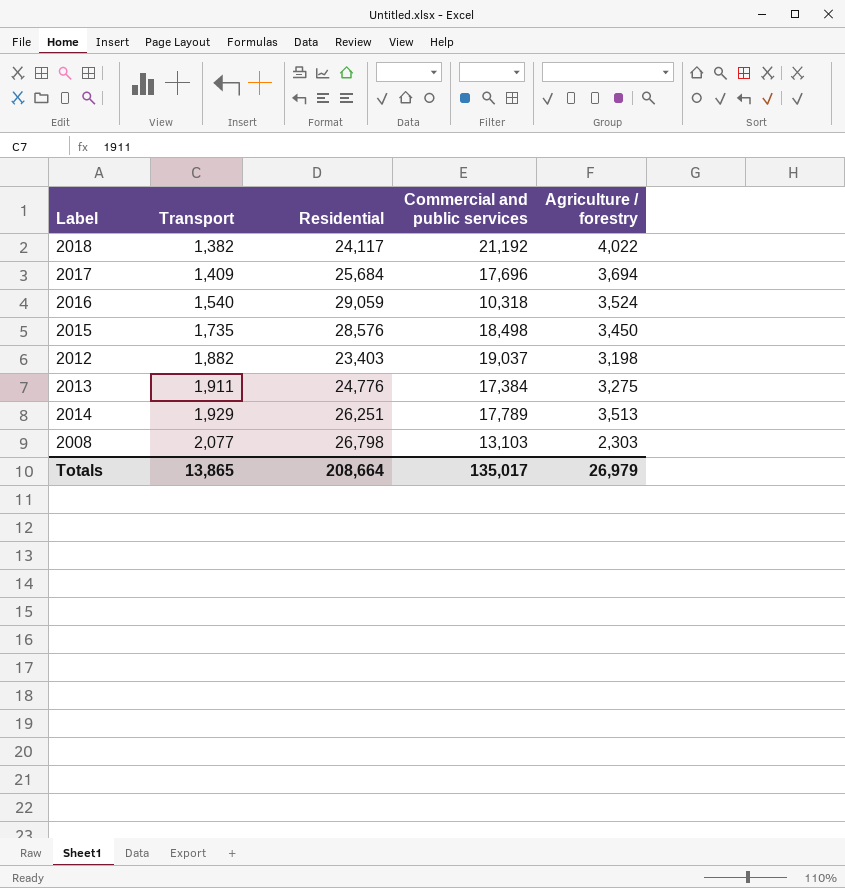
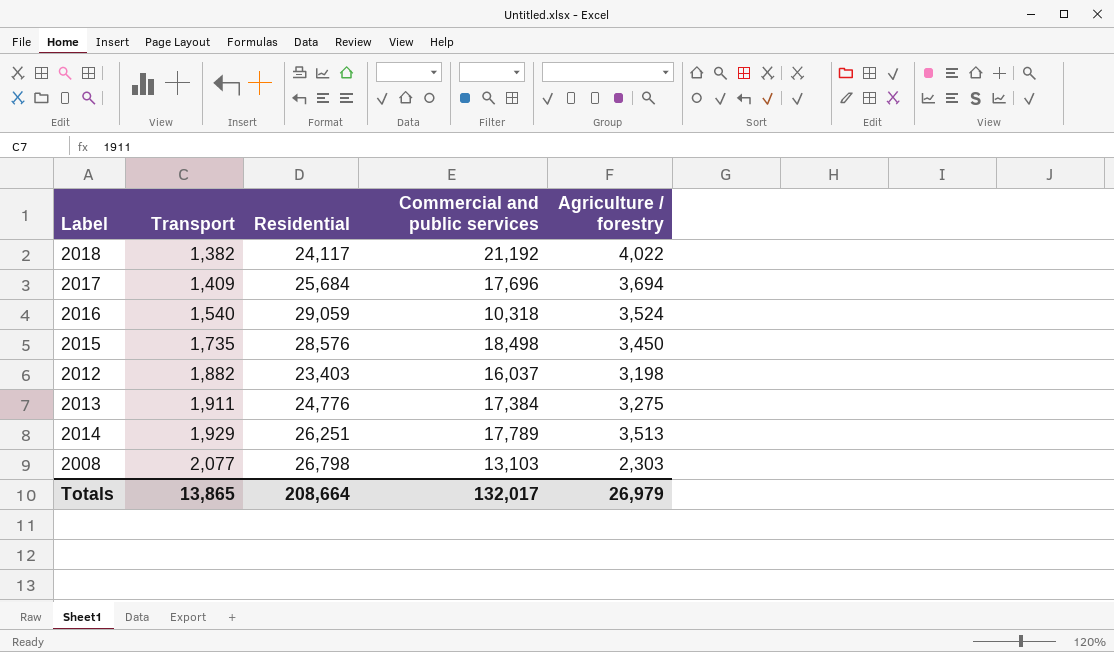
2012 | Commercial and public services: 19,037 -> 16,037
Totals | Commercial and public services: 135,017 -> 132,017

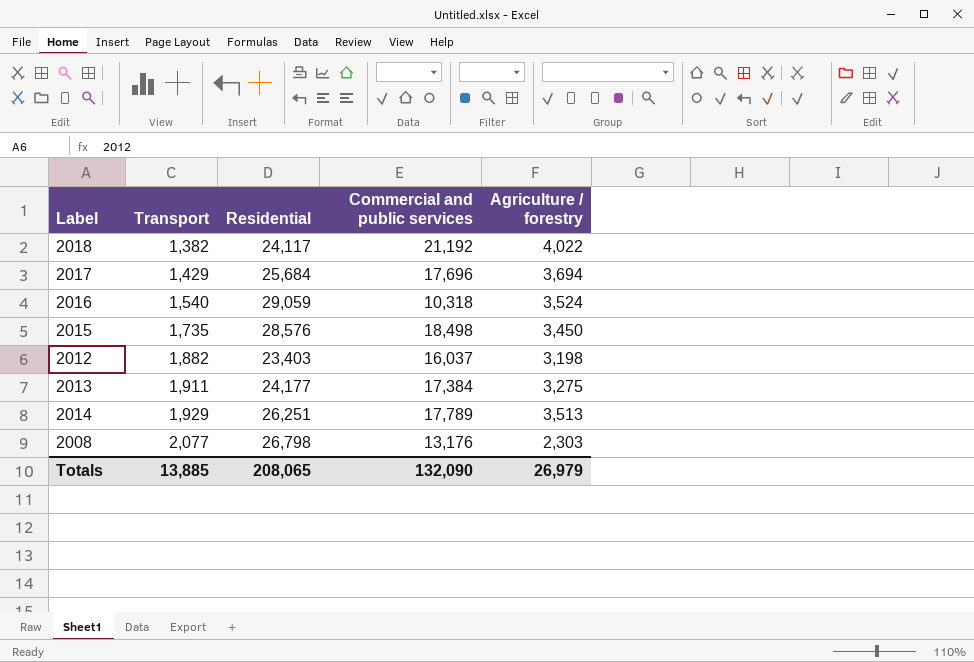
2017 | Transport: 1,409 -> 1,429
2013 | Residential: 24,776 -> 24,177
2008 | Commercial and public services: 13,103 -> 13,176
Totals | Transport: 13,865 -> 13,885
Totals | Residential: 208,664 -> 208,065
Totals | Commercial and public services: 132,017 -> 132,090

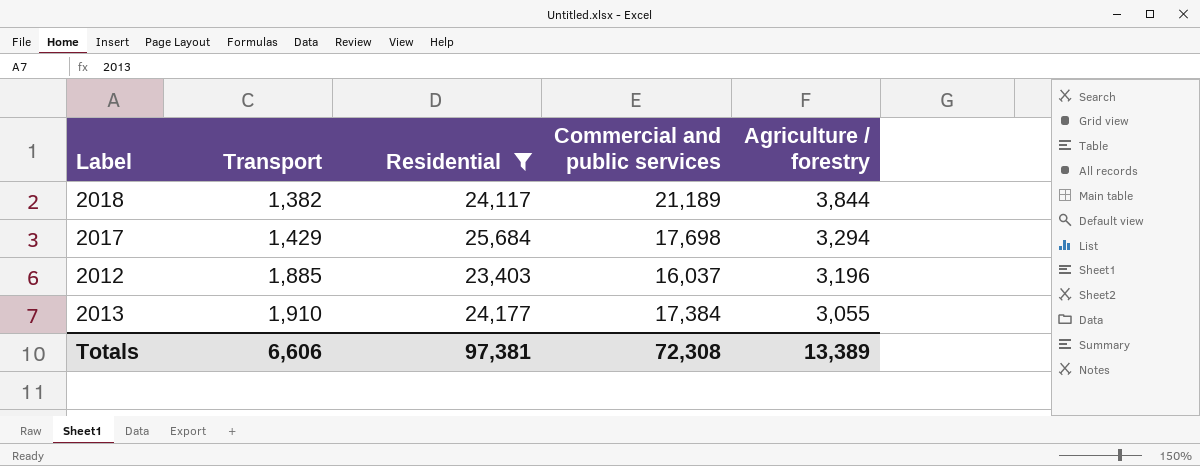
filter: none -> Residential <= 25,684
2018 | Commercial and public services: 21,192 -> 21,189
2018 | Agriculture / forestry: 4,022 -> 3,844
2017 | Commercial and public services: 17,696 -> 17,698
2017 | Agriculture / forestry: 3,694 -> 3,294
2012 | Transport: 1,882 -> 1,885
2012 | Agriculture / forestry: 3,198 -> 3,196
2013 | Transport: 1,911 -> 1,910
2013 | Agriculture / forestry: 3,275 -> 3,055
Totals | Transport: 13,885 -> 6,606
Totals | Residential: 208,065 -> 97,381
Totals | Commercial and public services: 132,090 -> 72,308
Totals | Agriculture / forestry: 26,979 -> 13,389

